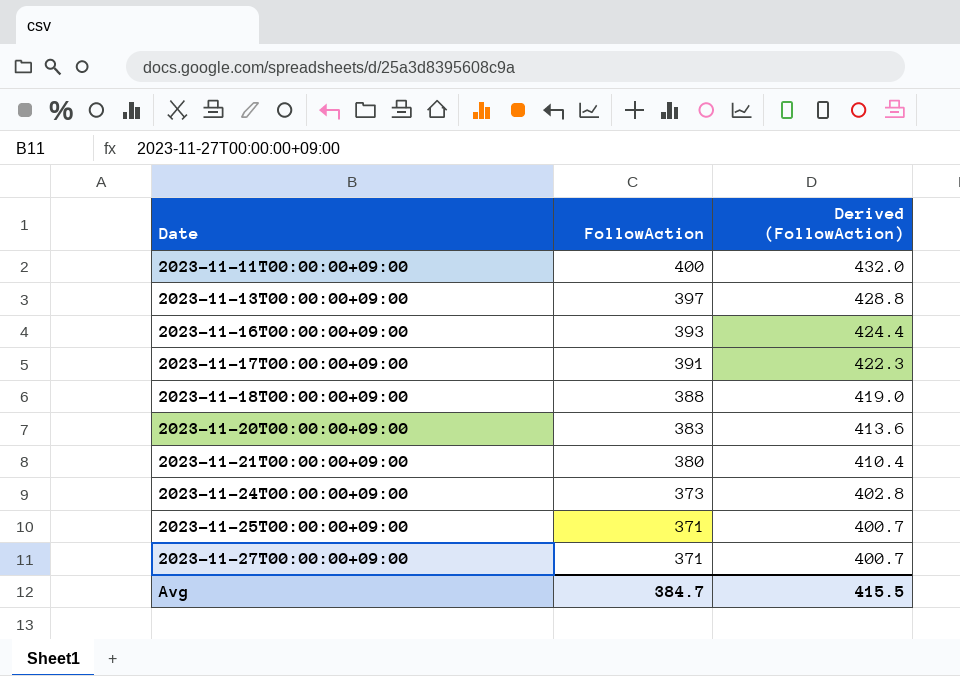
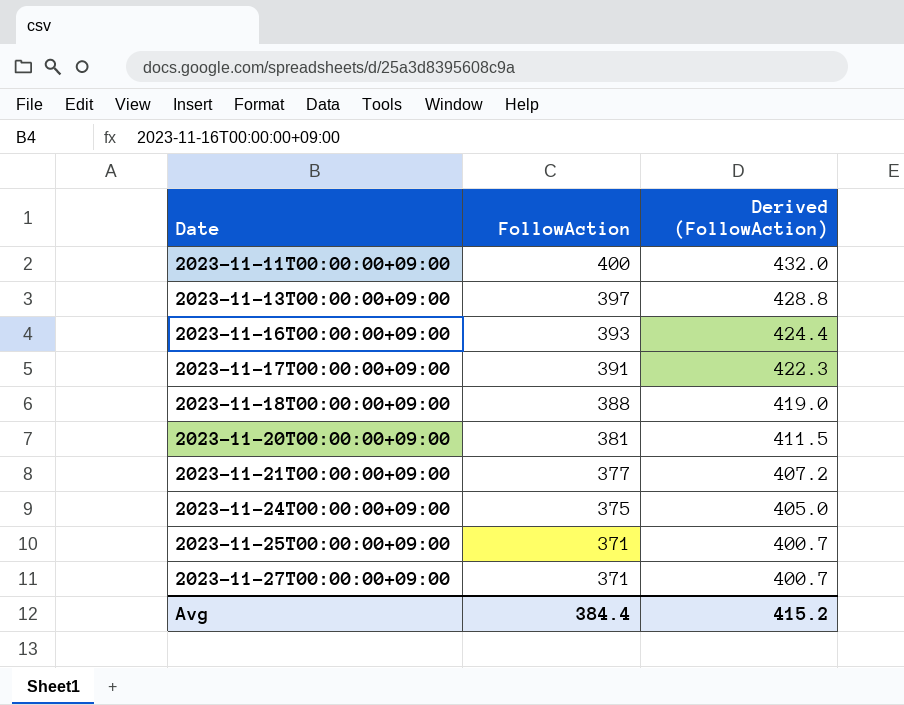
2023-11-20T00:00:00+09:00 | FollowAction: 383 -> 381
2023-11-20T00:00:00+09:00 | Derived (FollowAction): 413.6 -> 411.5
2023-11-21T00:00:00+09:00 | FollowAction: 380 -> 377
2023-11-21T00:00:00+09:00 | Derived (FollowAction): 410.4 -> 407.2
2023-11-24T00:00:00+09:00 | FollowAction: 373 -> 375
2023-11-24T00:00:00+09:00 | Derived (FollowAction): 402.8 -> 405.0
Avg | FollowAction: 384.7 -> 384.4
Avg | Derived (FollowAction): 415.5 -> 415.2

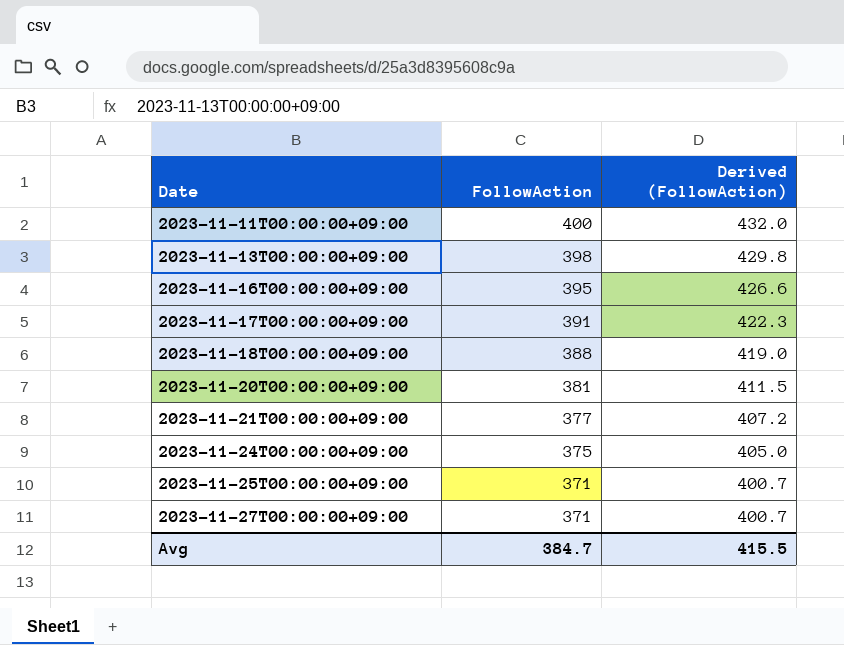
2023-11-13T00:00:00+09:00 | FollowAction: 397 -> 398
2023-11-13T00:00:00+09:00 | Derived (FollowAction): 428.8 -> 429.8
2023-11-16T00:00:00+09:00 | FollowAction: 393 -> 395
2023-11-16T00:00:00+09:00 | Derived (FollowAction): 424.4 -> 426.6
Avg | FollowAction: 384.4 -> 384.7
Avg | Derived (FollowAction): 415.2 -> 415.5

